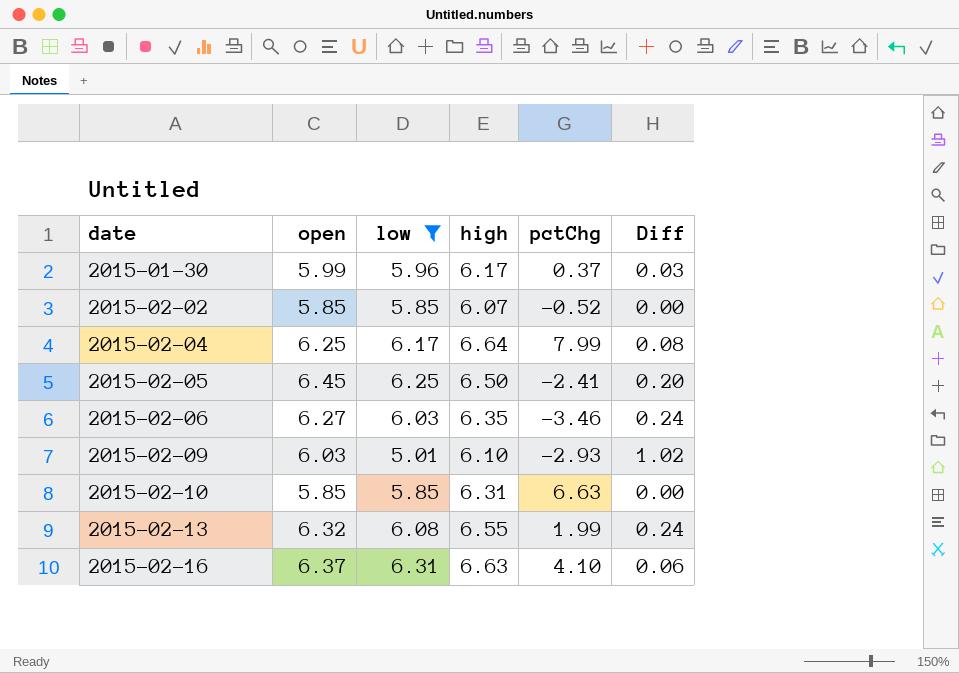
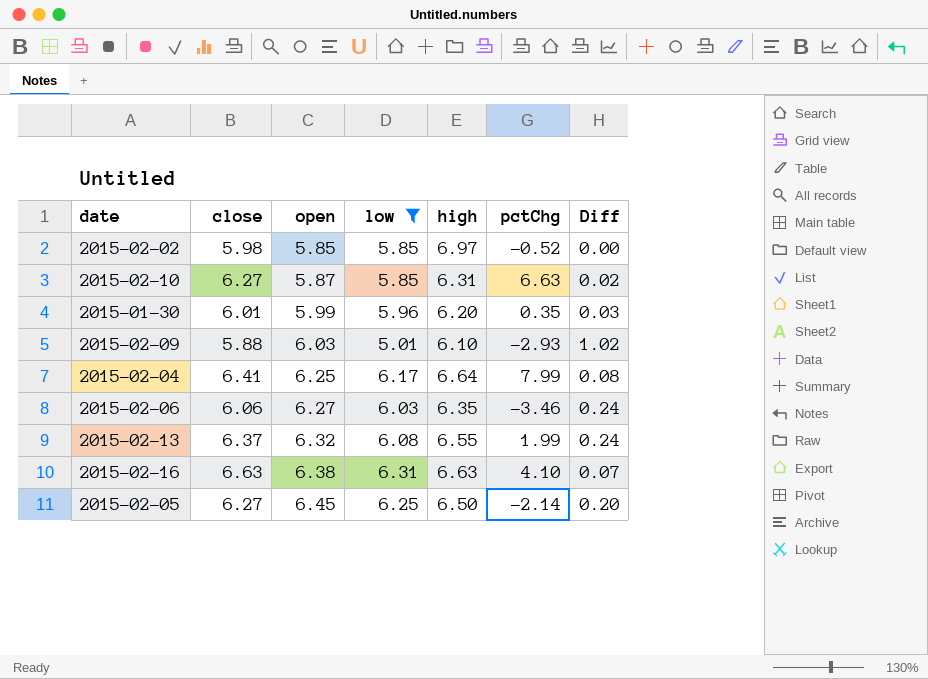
row order: date ascending -> open ascending
column close | position: none -> 2
2015-02-02 | high: 6.07 -> 6.97
2015-02-10 | open: 5.85 -> 5.87
2015-02-10 | Diff: 0.00 -> 0.02
2015-01-30 | high: 6.17 -> 6.20
2015-01-30 | pctChg: 0.37 -> 0.35
2015-02-16 | open: 6.37 -> 6.38
2015-02-16 | Diff: 0.06 -> 0.07
2015-02-05 | pctChg: -2.41 -> -2.14

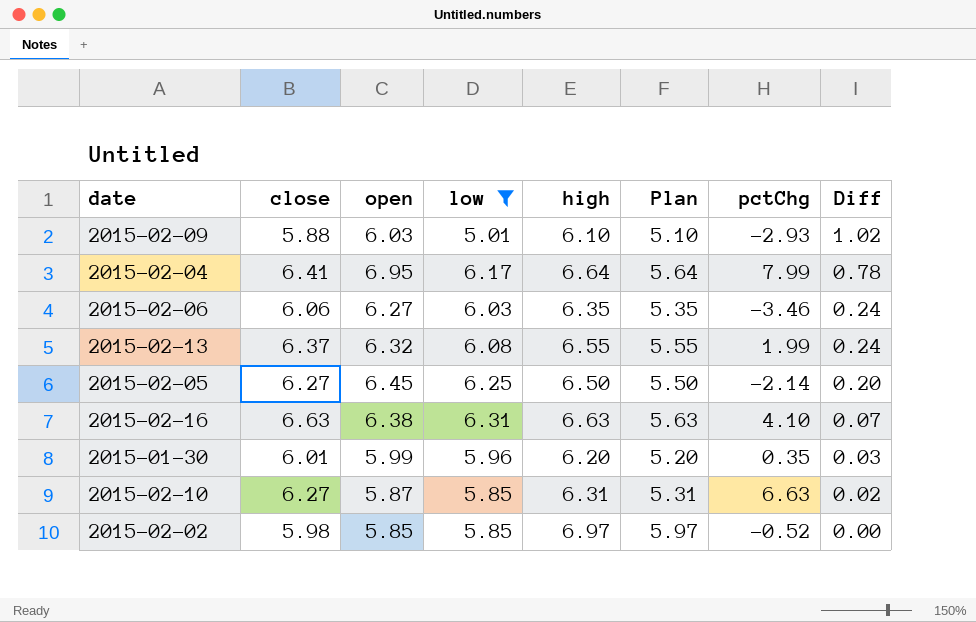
row order: open ascending -> Diff descending
column Plan | formula: none -> [high] - 1
2015-02-04 | open: 6.25 -> 6.95
2015-02-04 | Diff: 0.08 -> 0.78

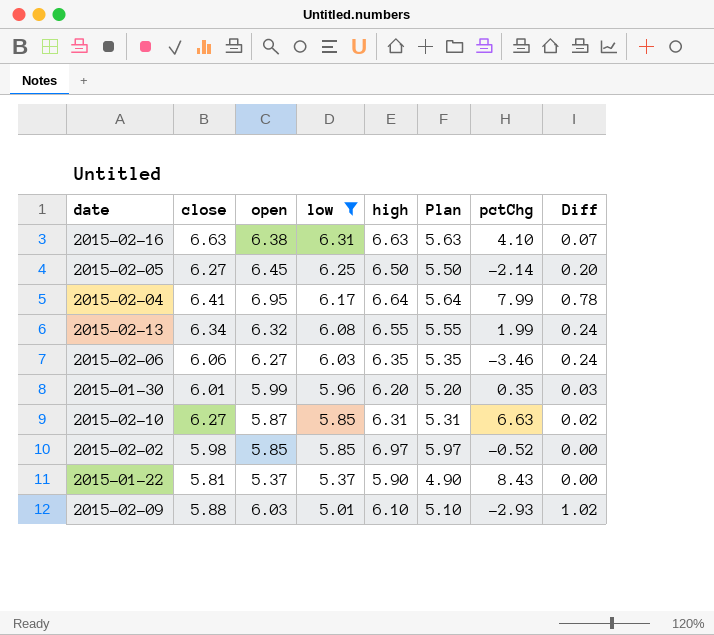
row order: Diff descending -> low descending
2015-02-13 | close: 6.37 -> 6.34
row 2015-01-22: none -> 5.81 | 5.37 | 5.37 | 5.90 | 4.90 | 8.43 | 0.00

